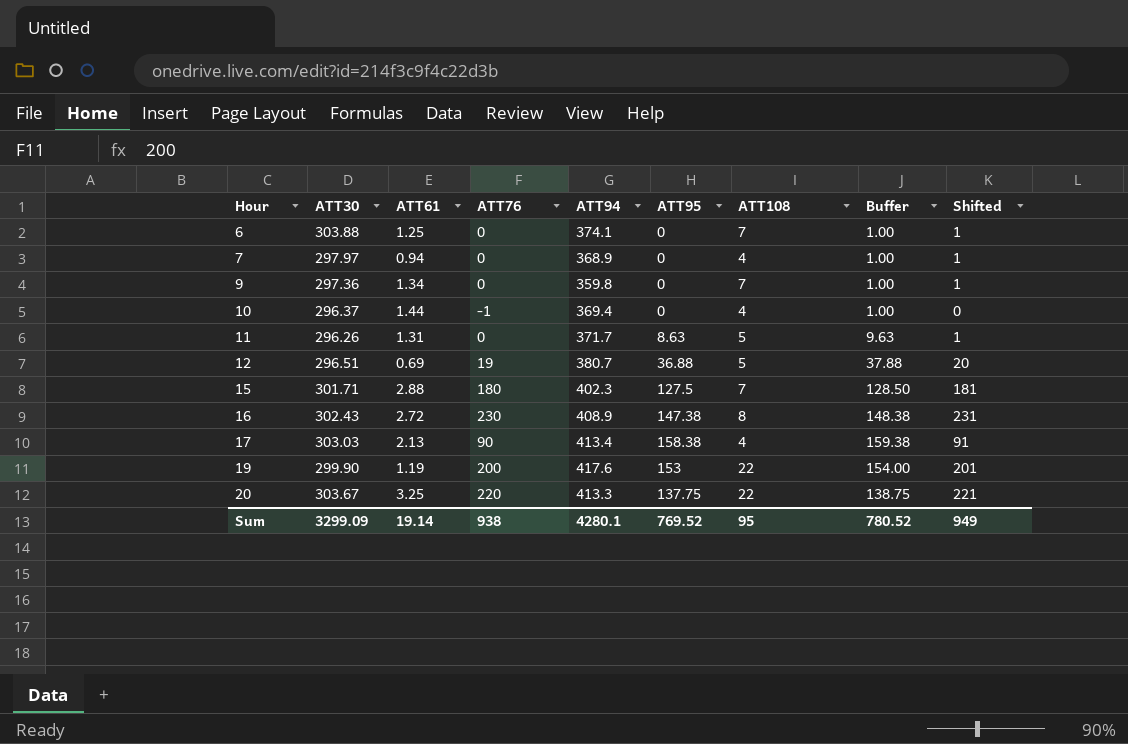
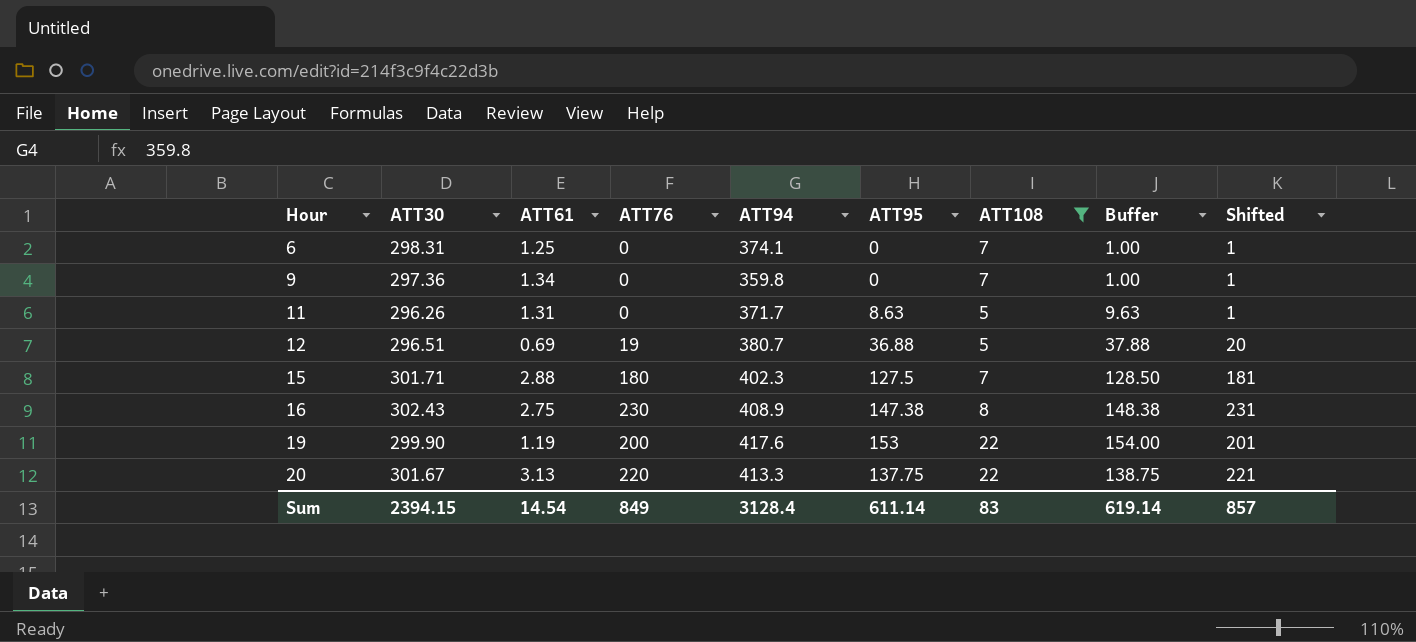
filter: none -> ATT108 != 4
6 | ATT30: 303.88 -> 298.31
16 | ATT61: 2.72 -> 2.75
20 | ATT30: 303.67 -> 301.67
20 | ATT61: 3.25 -> 3.13
Sum | ATT30: 3299.09 -> 2394.15
Sum | ATT61: 19.14 -> 14.54
Sum | ATT76: 938 -> 849
Sum | ATT94: 4280.1 -> 3128.4
Sum | ATT95: 769.52 -> 611.14
Sum | ATT108: 95 -> 83
Sum | Buffer: 780.52 -> 619.14
Sum | Shifted: 949 -> 857

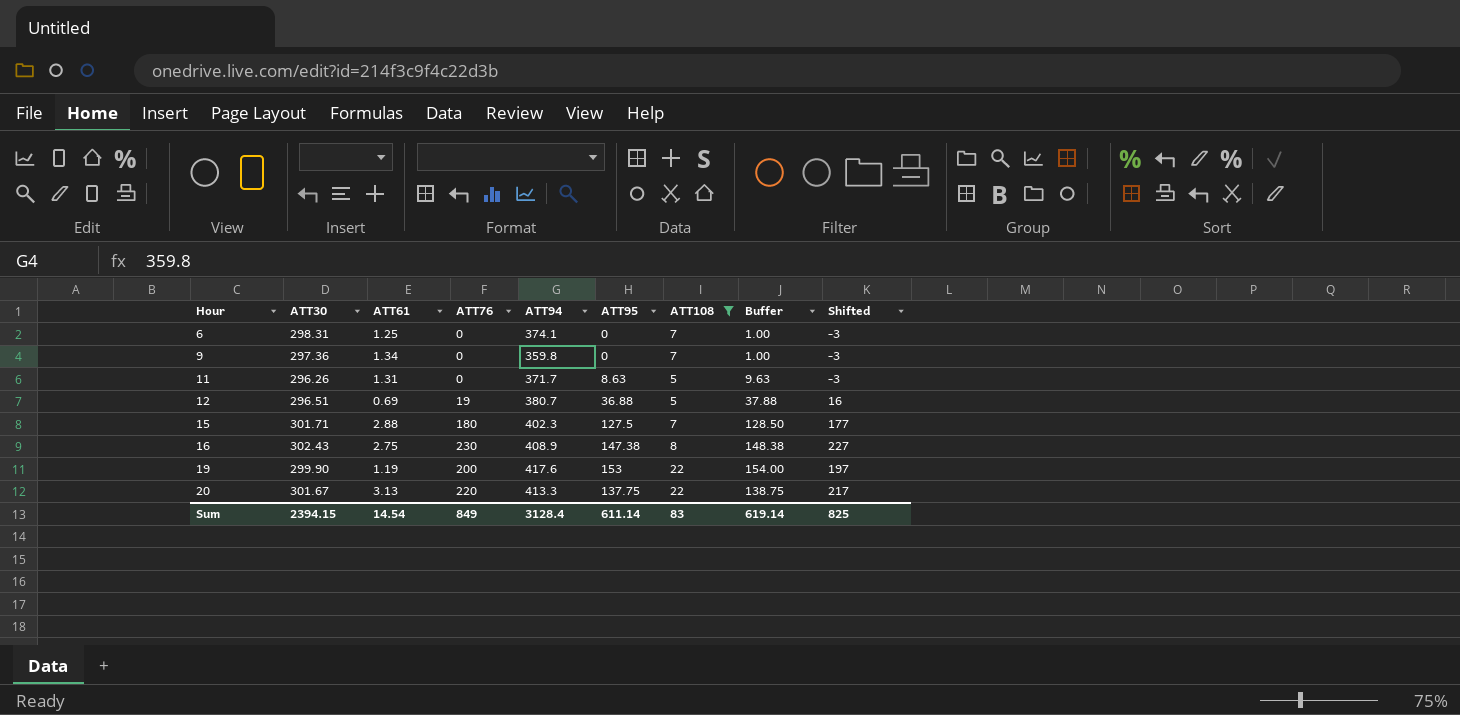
column Shifted | formula: [ATT76] + 1 -> [ATT76] - 3
Sum | Shifted: 857 -> 825

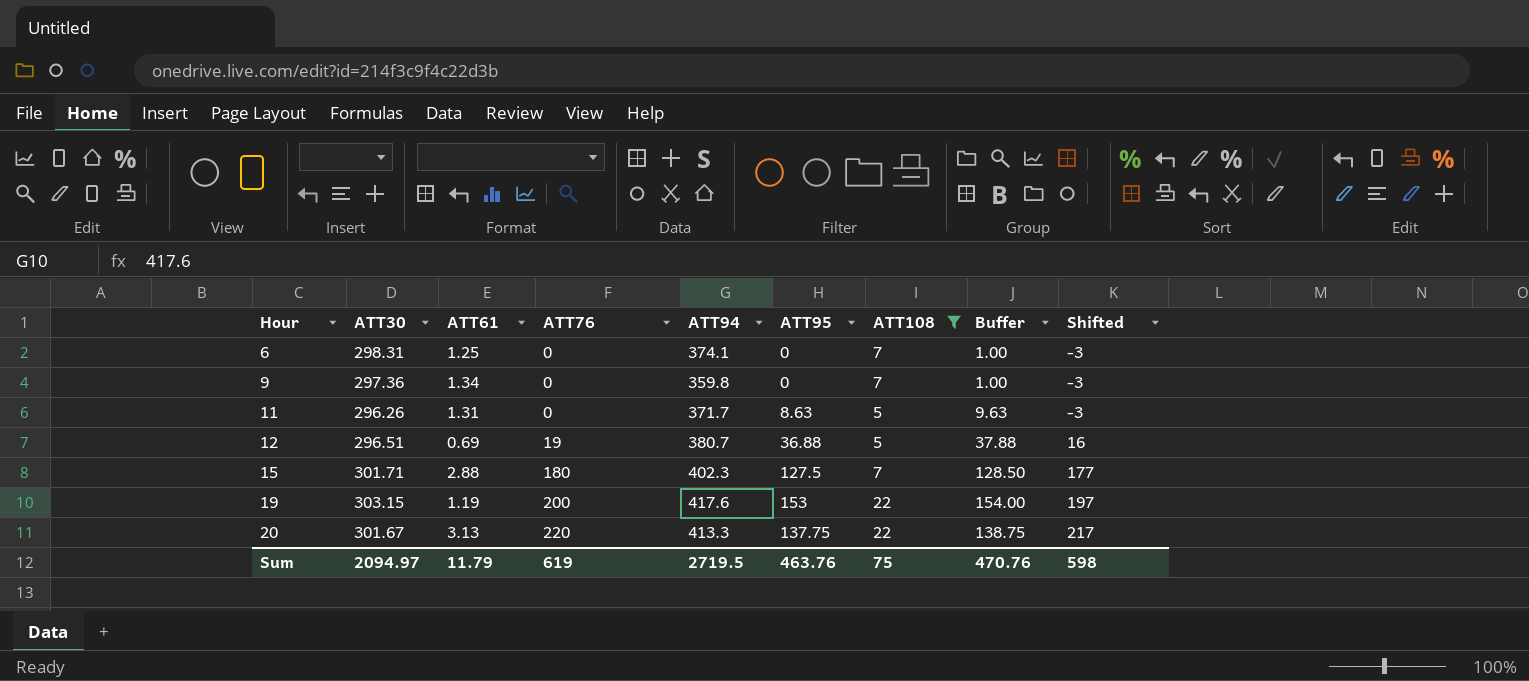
row 16: 302.43 | 2.75 | 230 | 408.9 | 147.38 | 8 | 148.38 | 227 -> none
19 | ATT30: 299.90 -> 303.15
Sum | ATT30: 2394.15 -> 2094.97
Sum | ATT61: 14.54 -> 11.79
Sum | ATT76: 849 -> 619
Sum | ATT94: 3128.4 -> 2719.5
Sum | ATT95: 611.14 -> 463.76
Sum | ATT108: 83 -> 75
Sum | Buffer: 619.14 -> 470.76
Sum | Shifted: 825 -> 598

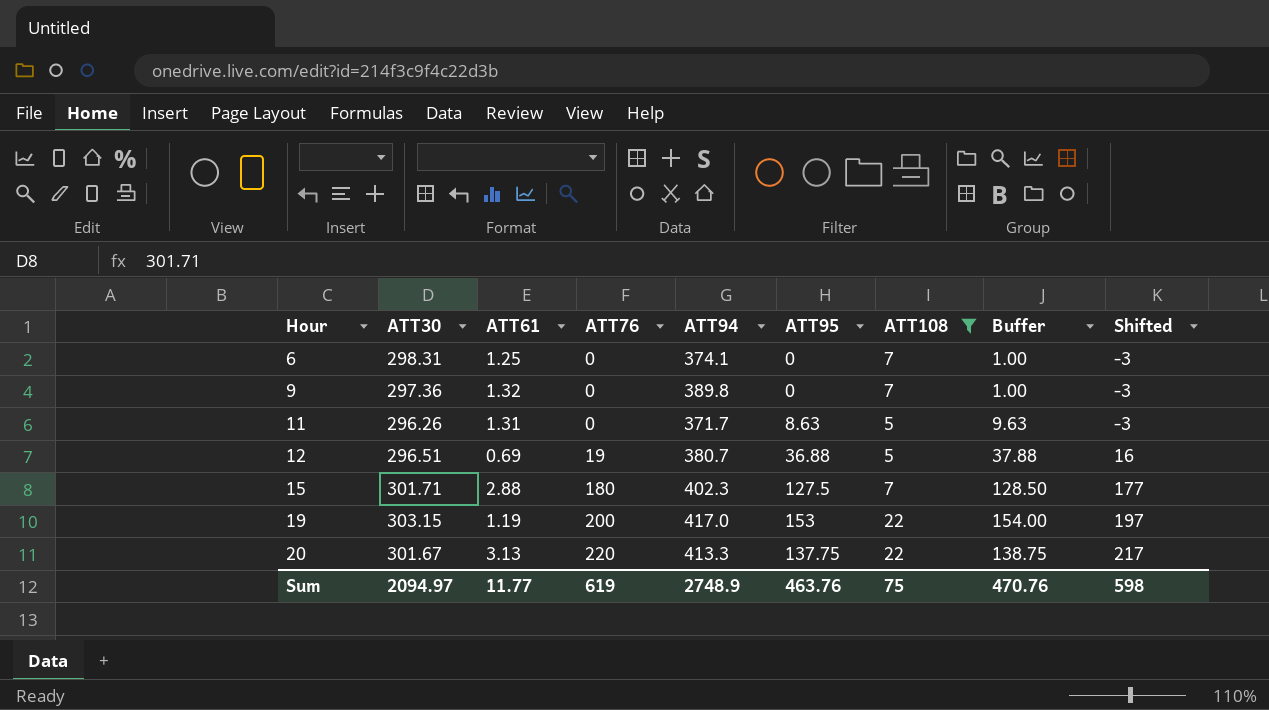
9 | ATT61: 1.34 -> 1.32
9 | ATT94: 359.8 -> 389.8
19 | ATT94: 417.6 -> 417.0
Sum | ATT61: 11.79 -> 11.77
Sum | ATT94: 2719.5 -> 2748.9

